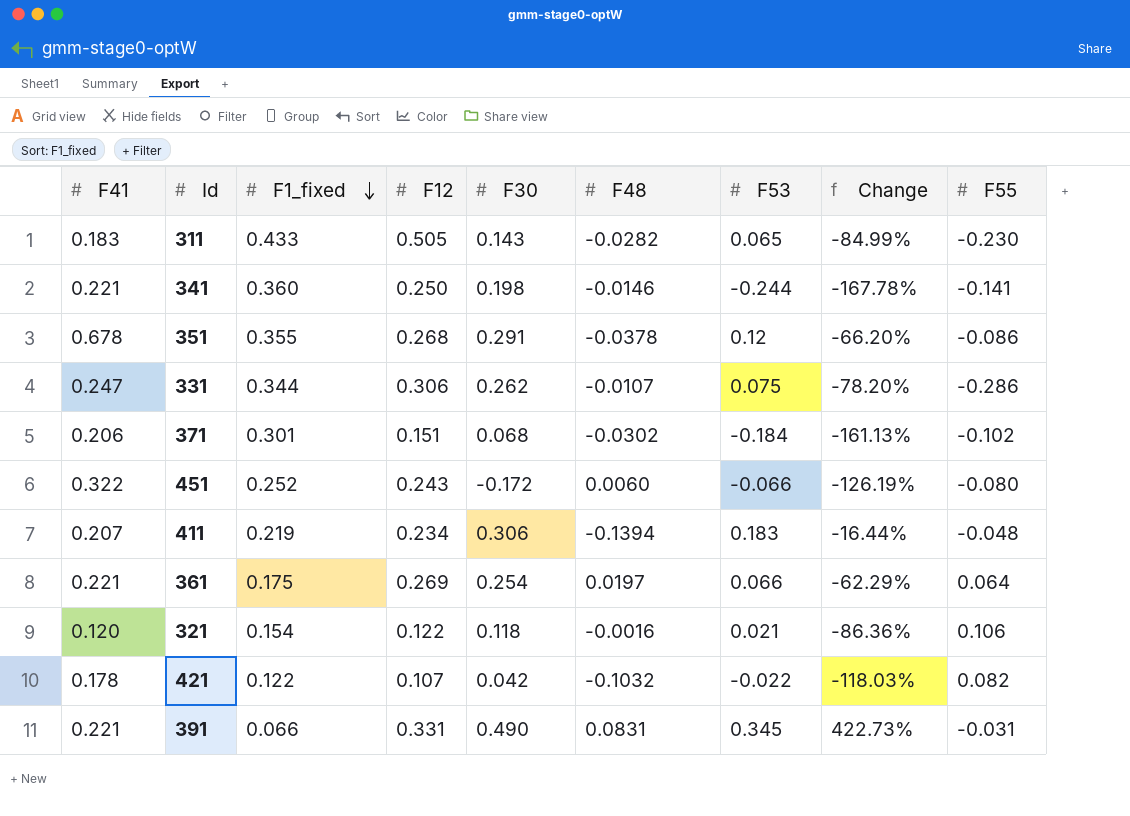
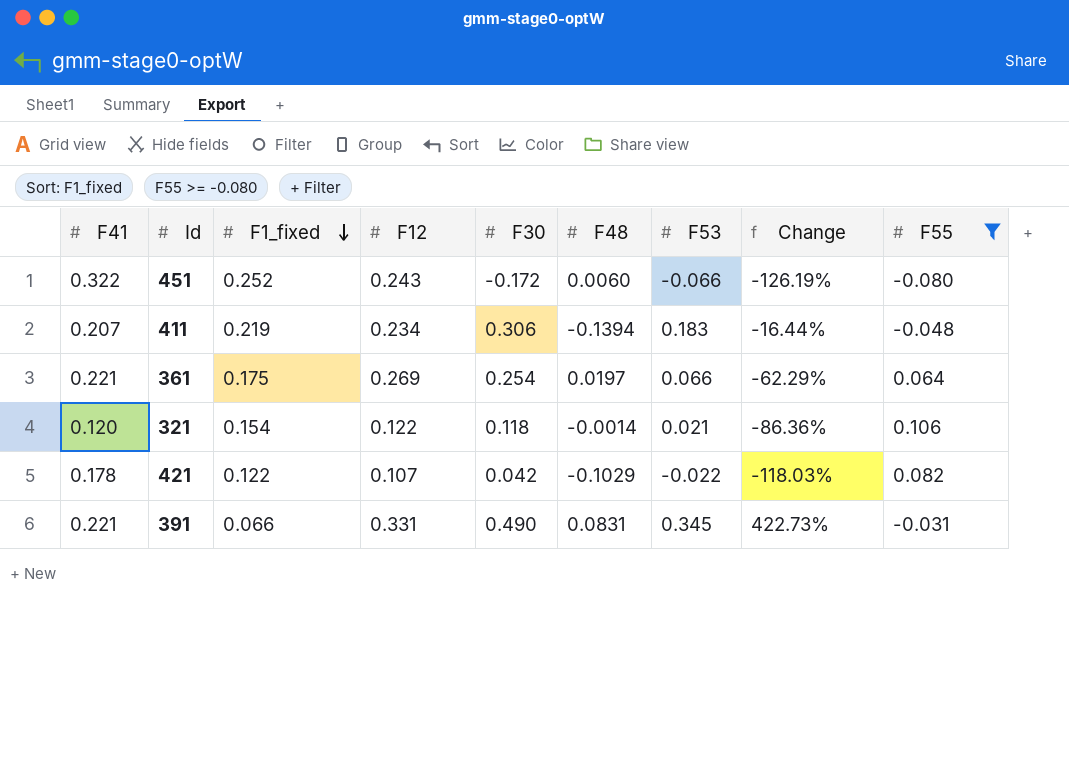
filter: none -> F55 >= -0.080
321 | F48: -0.0016 -> -0.0014
421 | F48: -0.1032 -> -0.1029

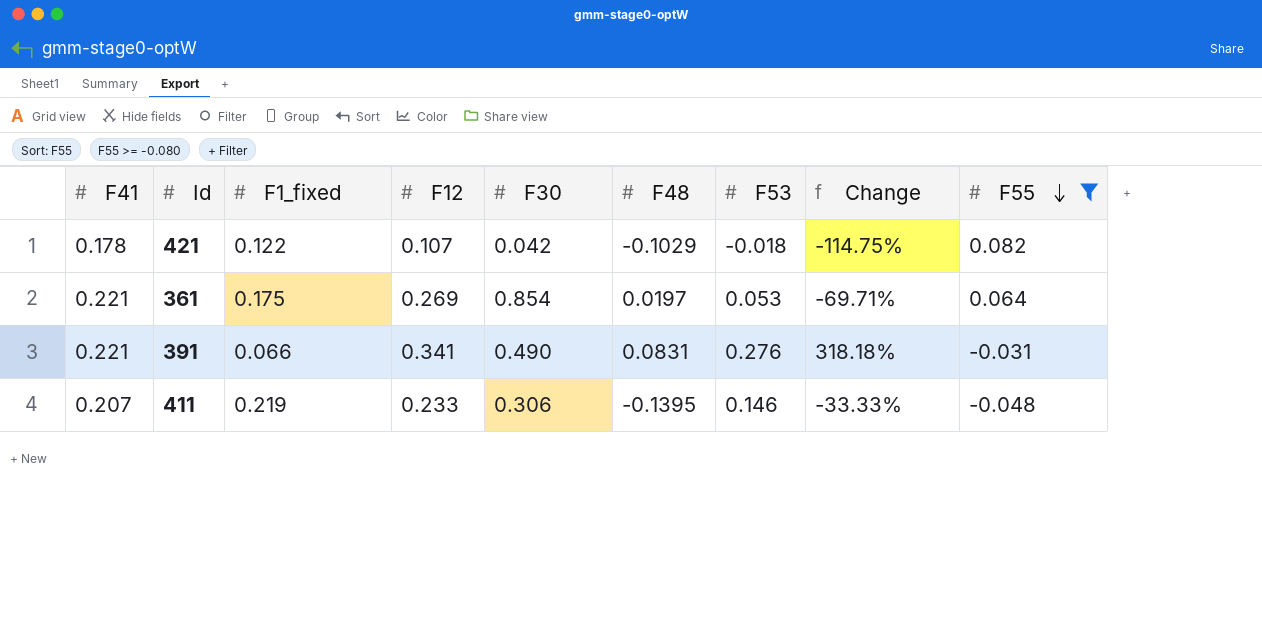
row order: F1_fixed descending -> F55 descending
row 451: 0.322 | 0.252 | 0.243 | -0.172 | 0.0060 | -0.066 | -126.19% | -0.080 -> none
row 321: 0.120 | 0.154 | 0.122 | 0.118 | -0.0014 | 0.021 | -86.36% | 0.106 -> none
421 | F53: -0.022 -> -0.018
421 | Change: -118.03% -> -114.75%
361 | F30: 0.254 -> 0.854
361 | F53: 0.066 -> 0.053
361 | Change: -62.29% -> -69.71%
391 | F12: 0.331 -> 0.341
391 | F53: 0.345 -> 0.276
391 | Change: 422.73% -> 318.18%
411 | F12: 0.234 -> 0.233
411 | F48: -0.1394 -> -0.1395
411 | F53: 0.183 -> 0.146
411 | Change: -16.44% -> -33.33%

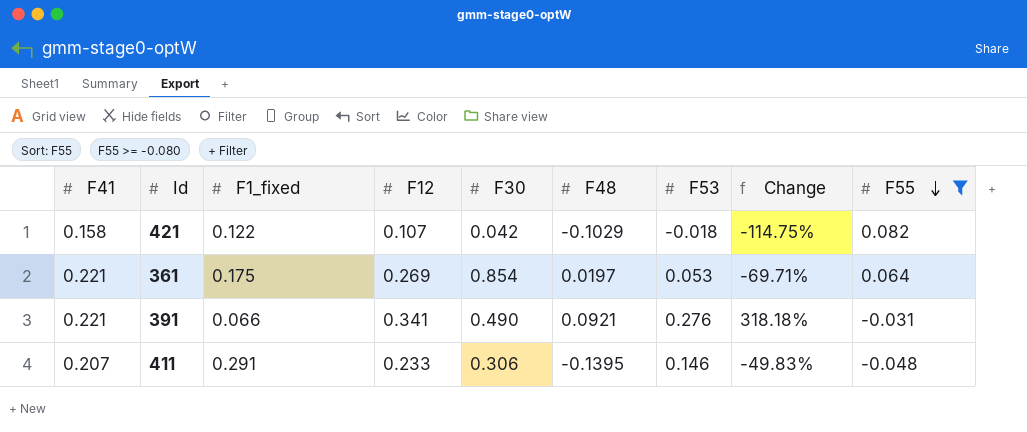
421 | F41: 0.178 -> 0.158
391 | F48: 0.0831 -> 0.0921
411 | F1_fixed: 0.219 -> 0.291
411 | Change: -33.33% -> -49.83%

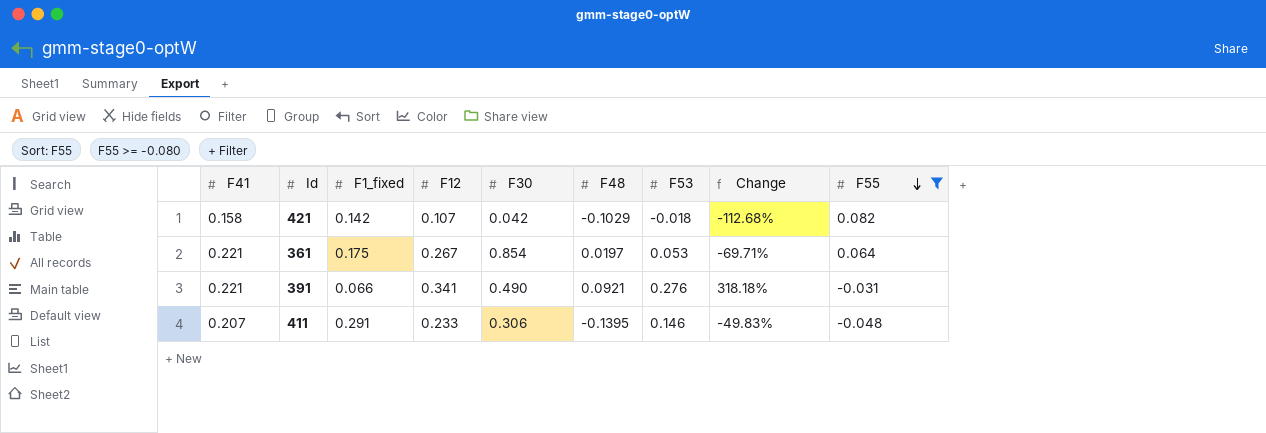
421 | F1_fixed: 0.122 -> 0.142
421 | Change: -114.75% -> -112.68%
361 | F12: 0.269 -> 0.267

